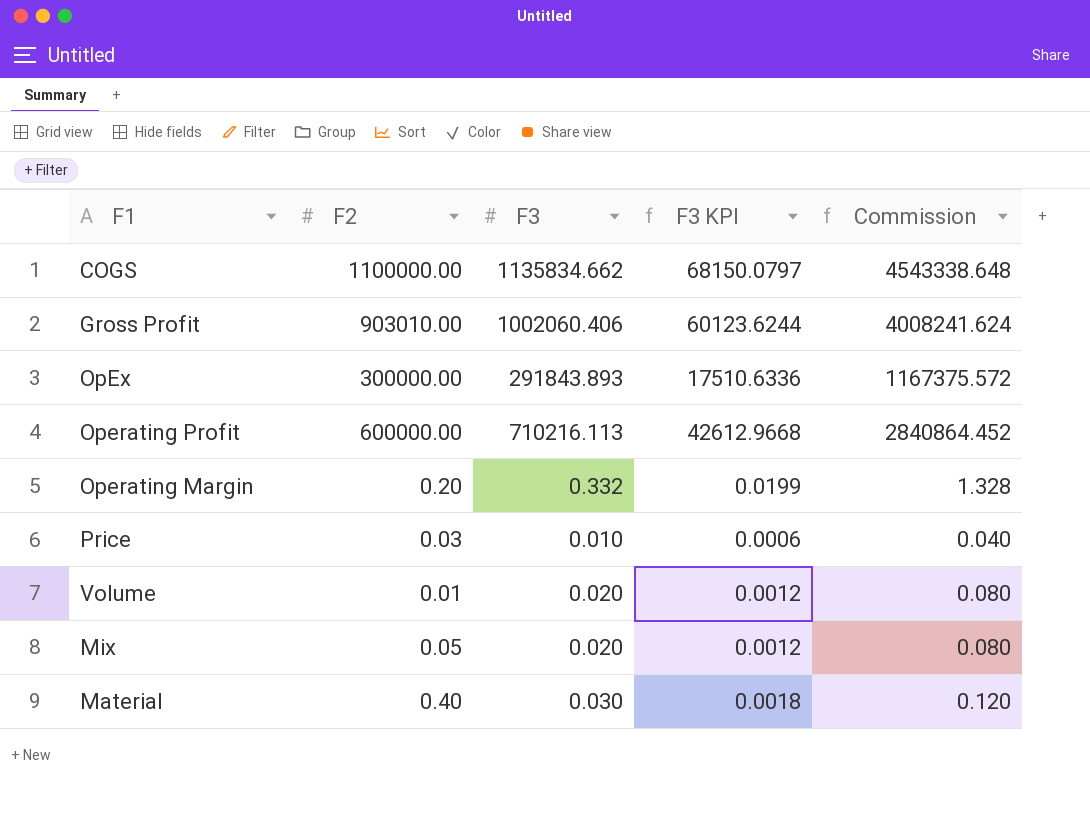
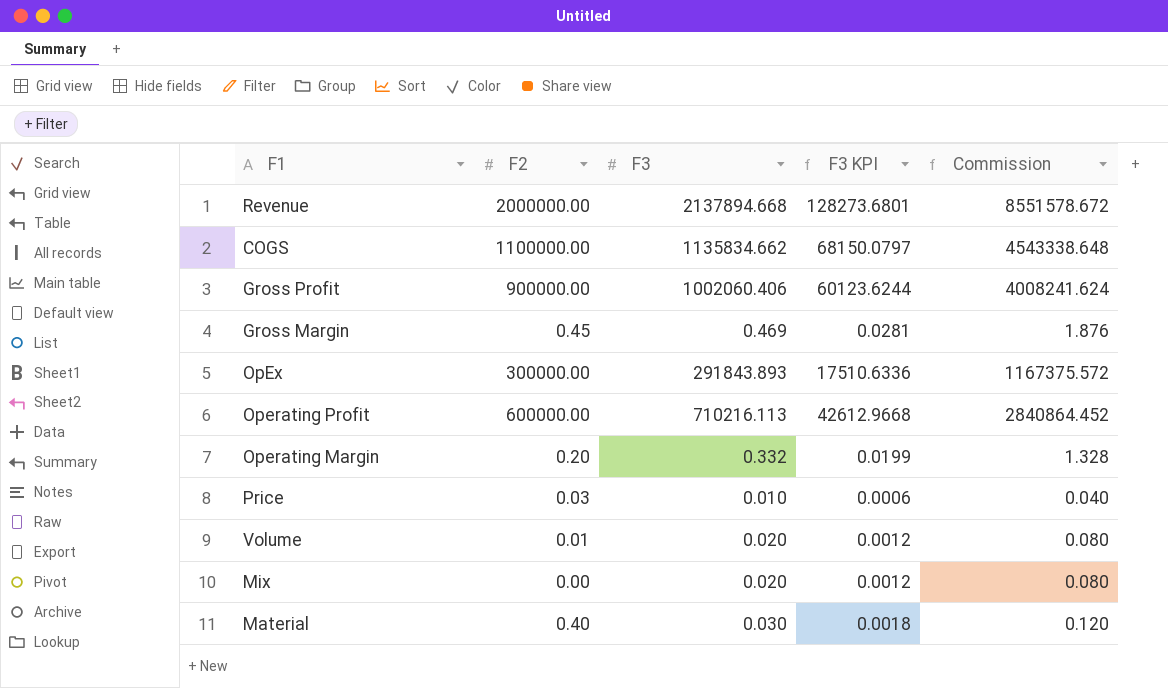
row Revenue: none -> 2000000.00 | 2137894.668 | 128273.6801 | 8551578.672
Gross Profit | F2: 903010.00 -> 900000.00
row Gross Margin: none -> 0.45 | 0.469 | 0.0281 | 1.876
Mix | F2: 0.05 -> 0.00

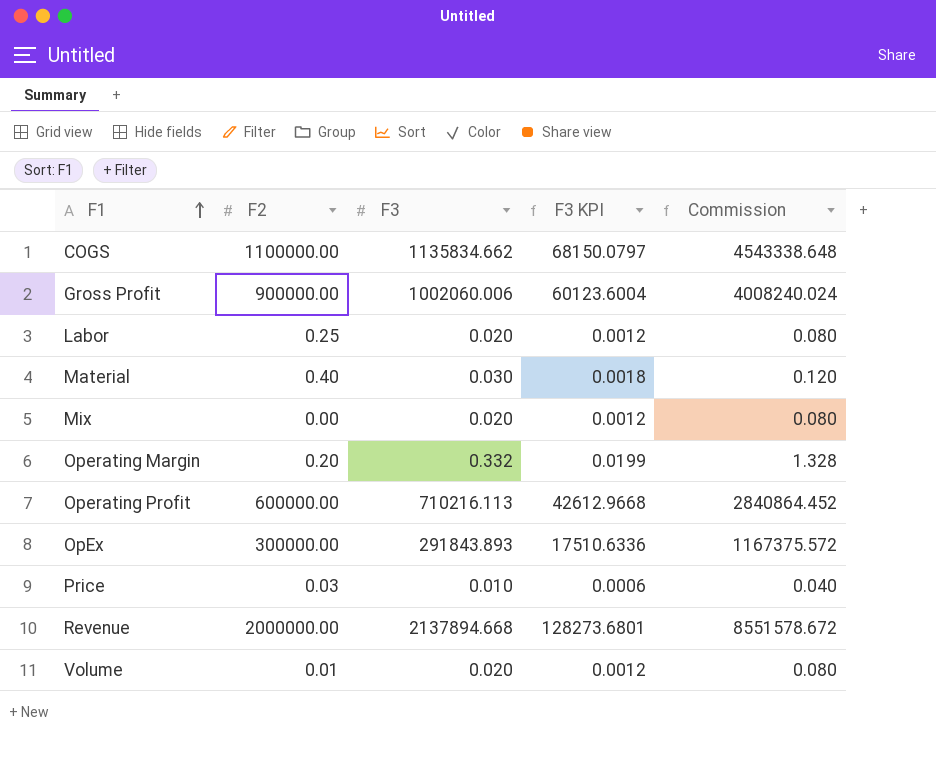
row order: none -> F1 ascending
row Gross Margin: 0.45 | 0.469 | 0.0281 | 1.876 -> none
Gross Profit | F3: 1002060.406 -> 1002060.006
Gross Profit | F3 KPI: 60123.6244 -> 60123.6004
Gross Profit | Commission: 4008241.624 -> 4008240.024
row Labor: none -> 0.25 | 0.020 | 0.0012 | 0.080

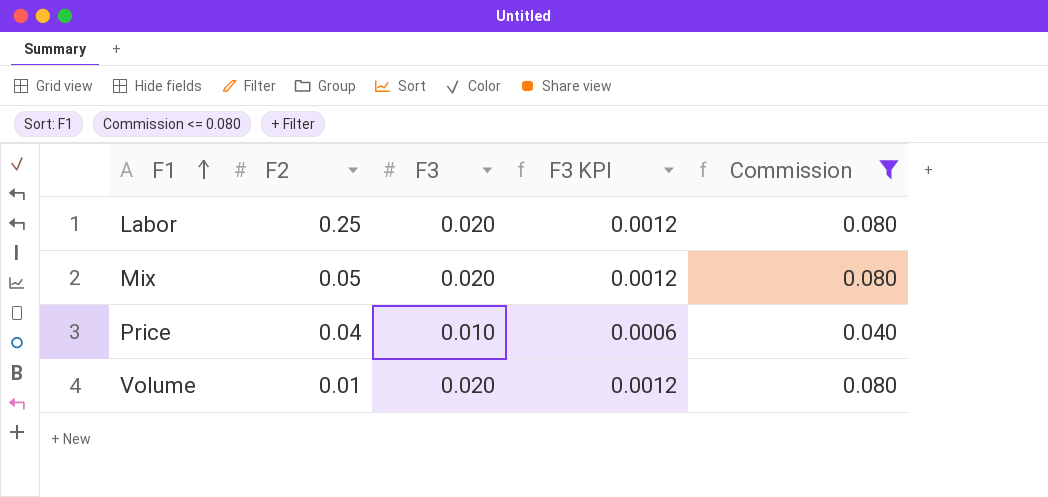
filter: none -> Commission <= 0.080
Mix | F2: 0.00 -> 0.05
Price | F2: 0.03 -> 0.04

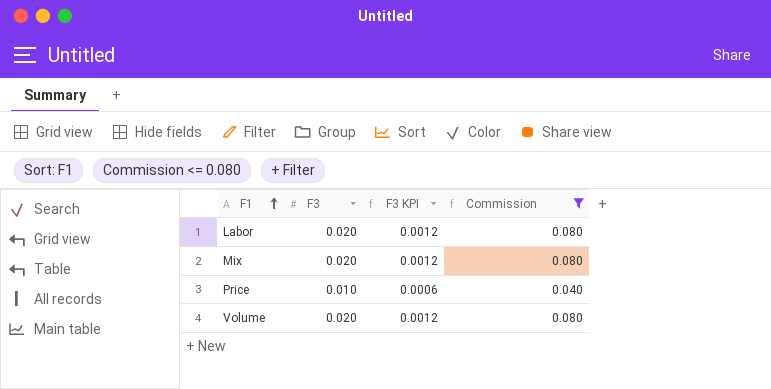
column F2 | position: 2 -> none

